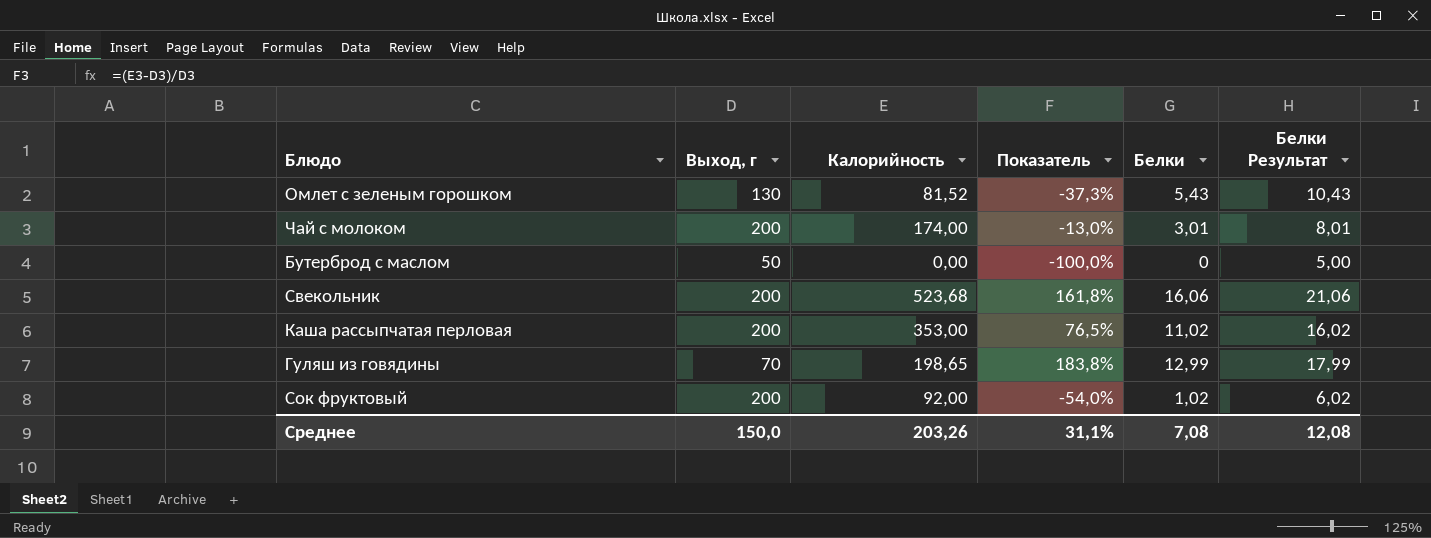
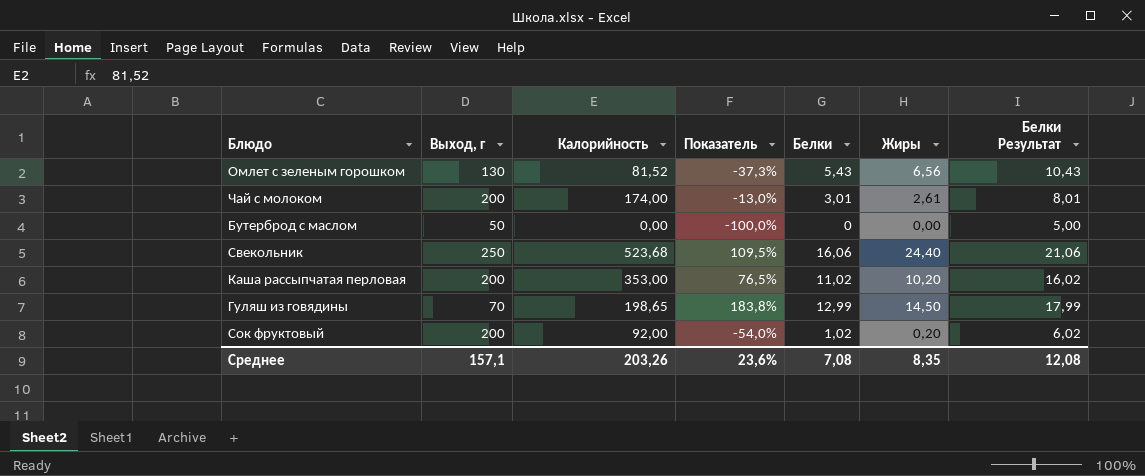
column Жиры | position: none -> 6
Свекольник | Выход, г: 200 -> 250
Свекольник | Показатель: 161,8% -> 109,5%
Среднее | Выход, г: 150,0 -> 157,1
Среднее | Показатель: 31,1% -> 23,6%

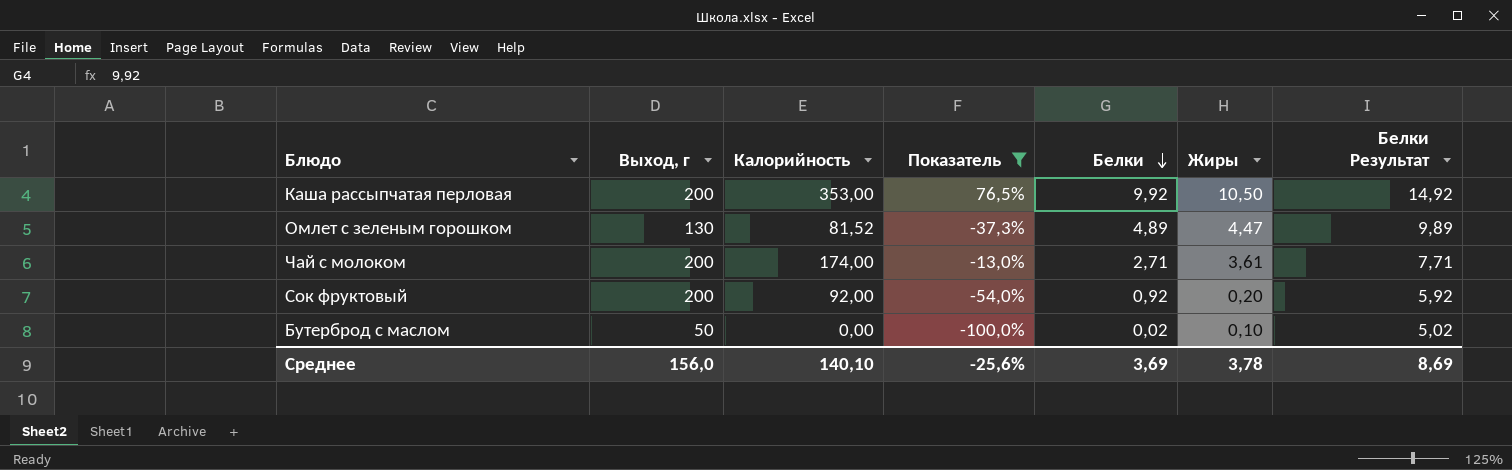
filter: none -> Показатель <= 76,5%
row order: none -> Белки descending
Каша рассыпчатая перловая | Белки: 11,02 -> 9,92
Каша рассыпчатая перловая | Жиры: 10,20 -> 10,50
Каша рассыпчатая перловая | Белки Результат: 16,02 -> 14,92
Омлет с зеленым горошком | Белки: 5,43 -> 4,89
Омлет с зеленым горошком | Жиры: 6,56 -> 4,47
Омлет с зеленым горошком | Белки Результат: 10,43 -> 9,89
Чай с молоком | Белки: 3,01 -> 2,71
Чай с молоком | Жиры: 2,61 -> 3,61
Чай с молоком | Белки Результат: 8,01 -> 7,71
Сок фруктовый | Белки: 1,02 -> 0,92
Сок фруктовый | Белки Результат: 6,02 -> 5,92
Бутерброд с маслом | Белки: 0 -> 0,02
Бутерброд с маслом | Жиры: 0,00 -> 0,10
Бутерброд с маслом | Белки Результат: 5,00 -> 5,02
Среднее | Выход, г: 157,1 -> 156,0
Среднее | Калорийность: 203,26 -> 140,10
Среднее | Показатель: 23,6% -> -25,6%
Среднее | Белки: 7,08 -> 3,69
Среднее | Жиры: 8,35 -> 3,78
Среднее | Белки Результат: 12,08 -> 8,69

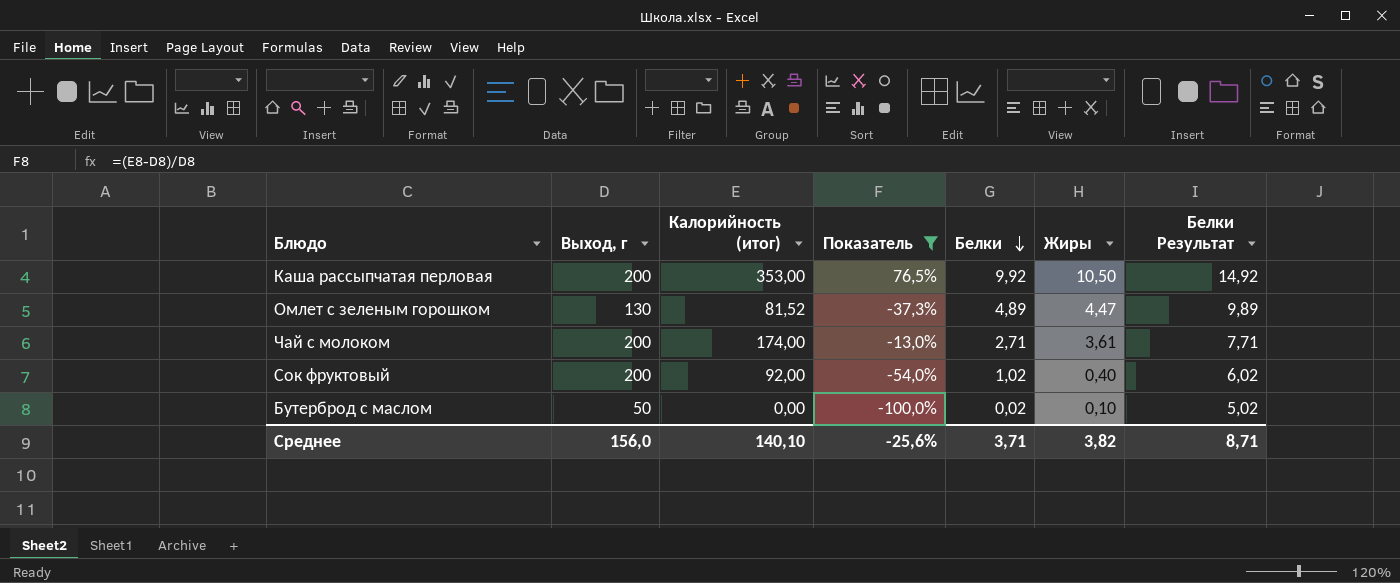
column name: Калорийность -> Калорийность (итог)
Сок фруктовый | Белки: 0,92 -> 1,02
Сок фруктовый | Жиры: 0,20 -> 0,40
Сок фруктовый | Белки Результат: 5,92 -> 6,02
Среднее | Белки: 3,69 -> 3,71
Среднее | Жиры: 3,78 -> 3,82
Среднее | Белки Результат: 8,69 -> 8,71

